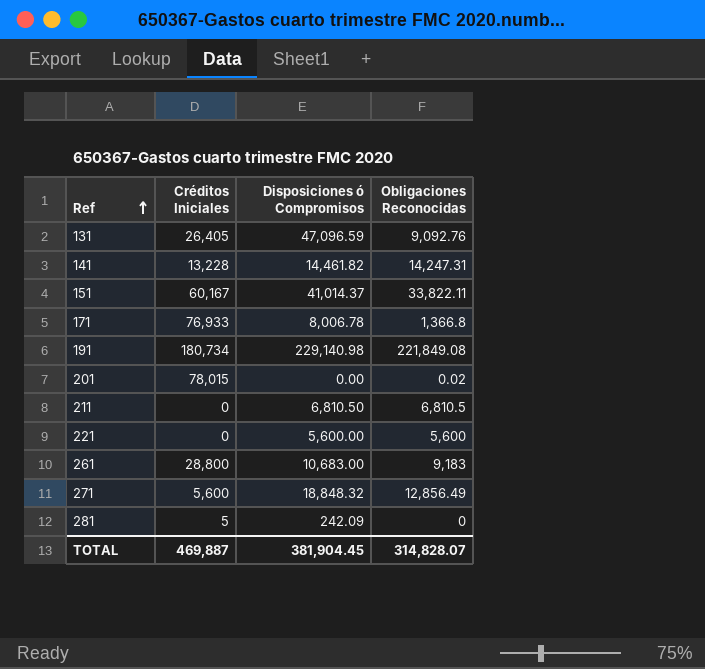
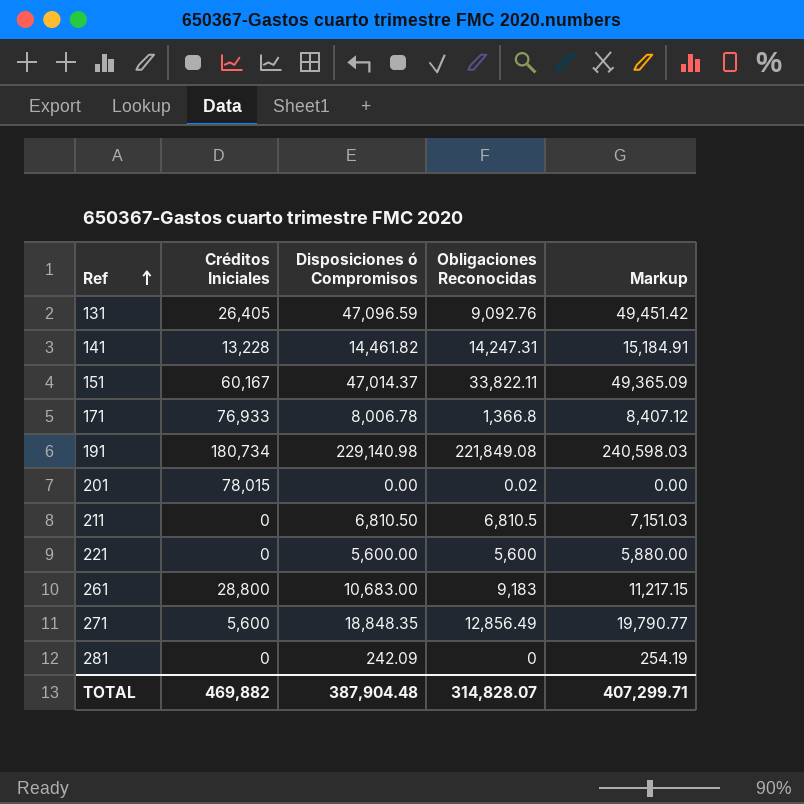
column Markup | formula: none -> [Disposiciones ó Compromisos] * 1.05
151 | Disposiciones ó Compromisos: 41,014.37 -> 47,014.37
271 | Disposiciones ó Compromisos: 18,848.32 -> 18,848.35
281 | Créditos Iniciales: 5 -> 0
TOTAL | Créditos Iniciales: 469,887 -> 469,882
TOTAL | Disposiciones ó Compromisos: 381,904.45 -> 387,904.48

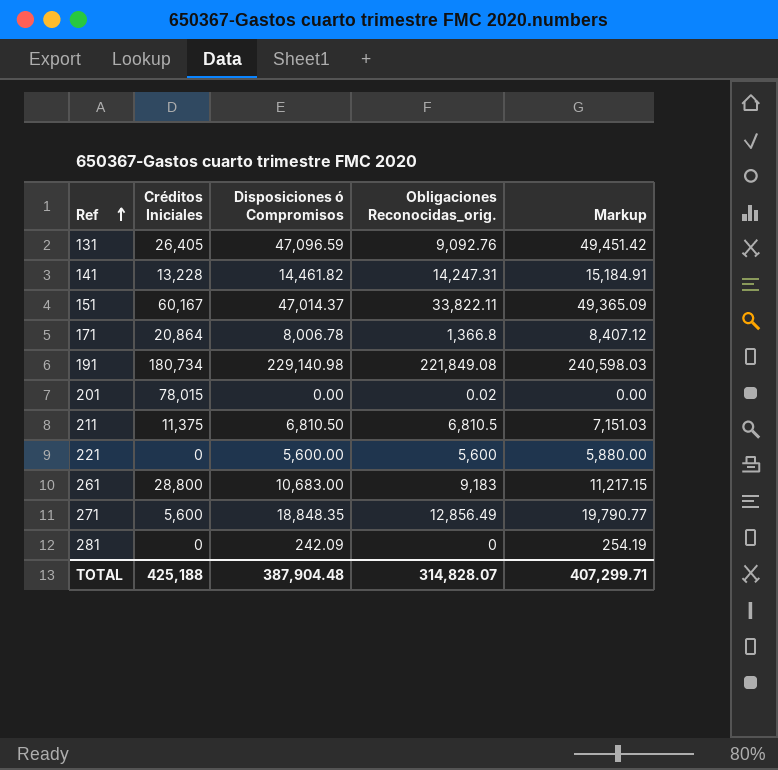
column name: Obligaciones Reconocidas -> Obligaciones Reconocidas_orig.
171 | Créditos Iniciales: 76,933 -> 20,864
211 | Créditos Iniciales: 0 -> 11,375
TOTAL | Créditos Iniciales: 469,882 -> 425,188

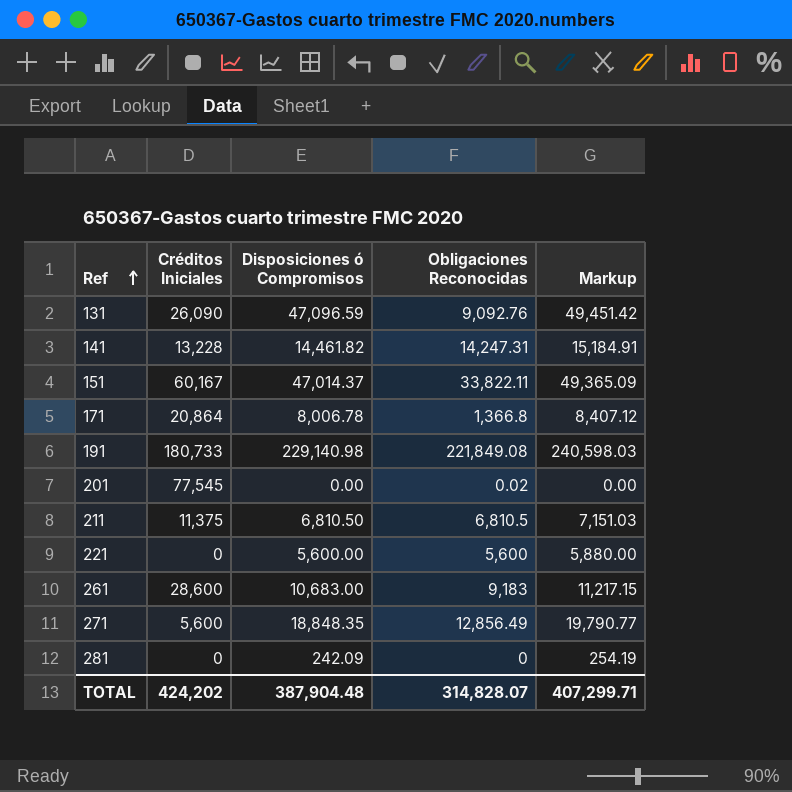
column name: Obligaciones Reconocidas_orig. -> Obligaciones Reconocidas
131 | Créditos Iniciales: 26,405 -> 26,090
191 | Créditos Iniciales: 180,734 -> 180,733
201 | Créditos Iniciales: 78,015 -> 77,545
261 | Créditos Iniciales: 28,800 -> 28,600
TOTAL | Créditos Iniciales: 425,188 -> 424,202

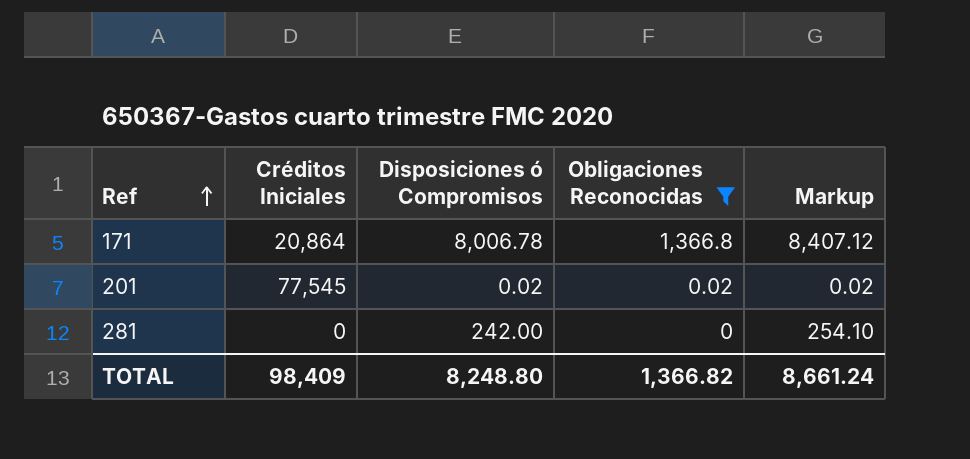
filter: none -> Obligaciones Reconocidas <= 1,366.8
201 | Disposiciones ó Compromisos: 0.00 -> 0.02
201 | Markup: 0.00 -> 0.02
281 | Disposiciones ó Compromisos: 242.09 -> 242.00
281 | Markup: 254.19 -> 254.10
TOTAL | Créditos Iniciales: 424,202 -> 98,409
TOTAL | Disposiciones ó Compromisos: 387,904.48 -> 8,248.80
TOTAL | Obligaciones Reconocidas: 314,828.07 -> 1,366.82
TOTAL | Markup: 407,299.71 -> 8,661.24

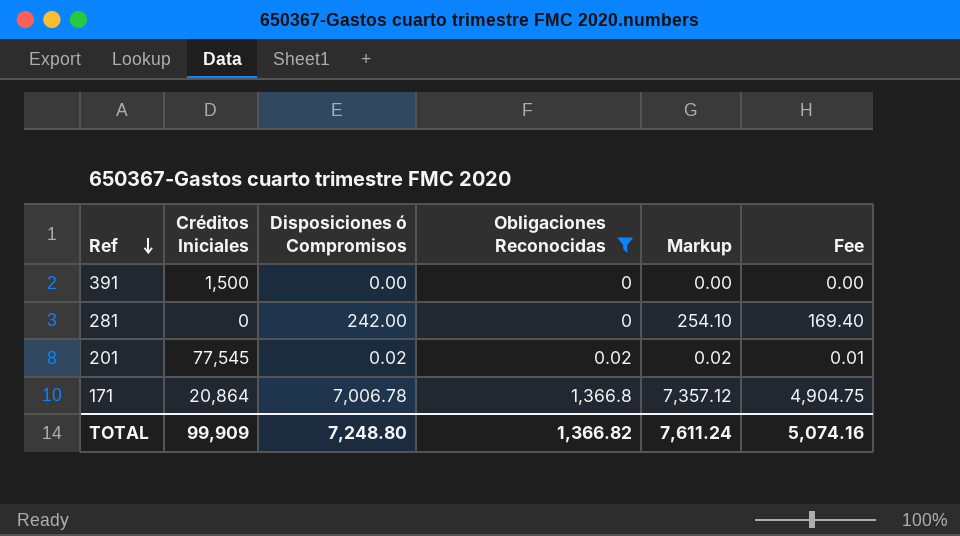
row order: Ref ascending -> Ref descending
column Fee | formula: none -> [Disposiciones ó Compromisos] * 0.7
row 391: none -> 1,500 | 0.00 | 0 | 0.00 | 0.00
171 | Disposiciones ó Compromisos: 8,006.78 -> 7,006.78
171 | Markup: 8,407.12 -> 7,357.12
TOTAL | Créditos Iniciales: 98,409 -> 99,909
TOTAL | Disposiciones ó Compromisos: 8,248.80 -> 7,248.80
TOTAL | Markup: 8,661.24 -> 7,611.24

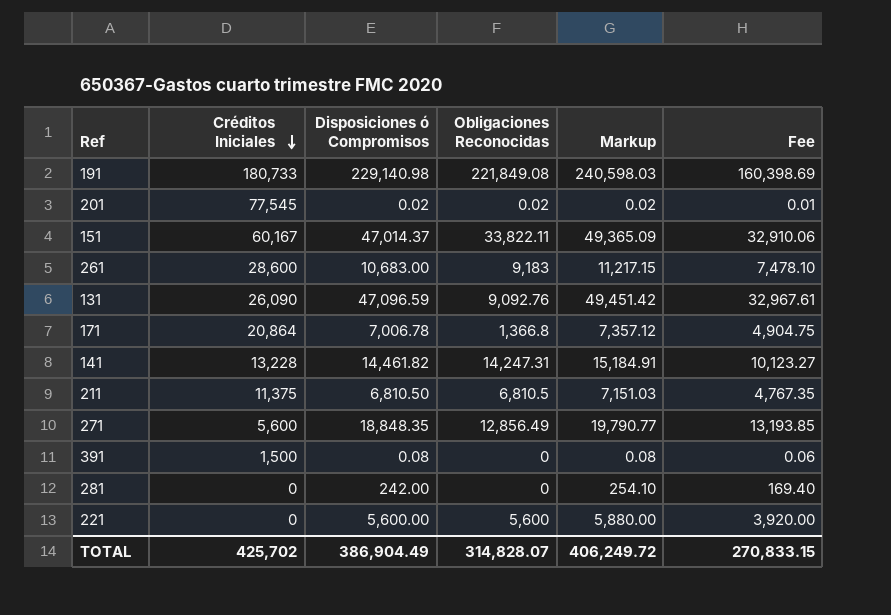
filter: Obligaciones Reconocidas <= 1,366.8 -> none
row order: Ref descending -> Créditos Iniciales descending
391 | Disposiciones ó Compromisos: 0.00 -> 0.08
391 | Markup: 0.00 -> 0.08
391 | Fee: 0.00 -> 0.06
TOTAL | Créditos Iniciales: 99,909 -> 425,702
TOTAL | Disposiciones ó Compromisos: 7,248.80 -> 386,904.49
TOTAL | Obligaciones Reconocidas: 1,366.82 -> 314,828.07
TOTAL | Markup: 7,611.24 -> 406,249.72
TOTAL | Fee: 5,074.16 -> 270,833.15

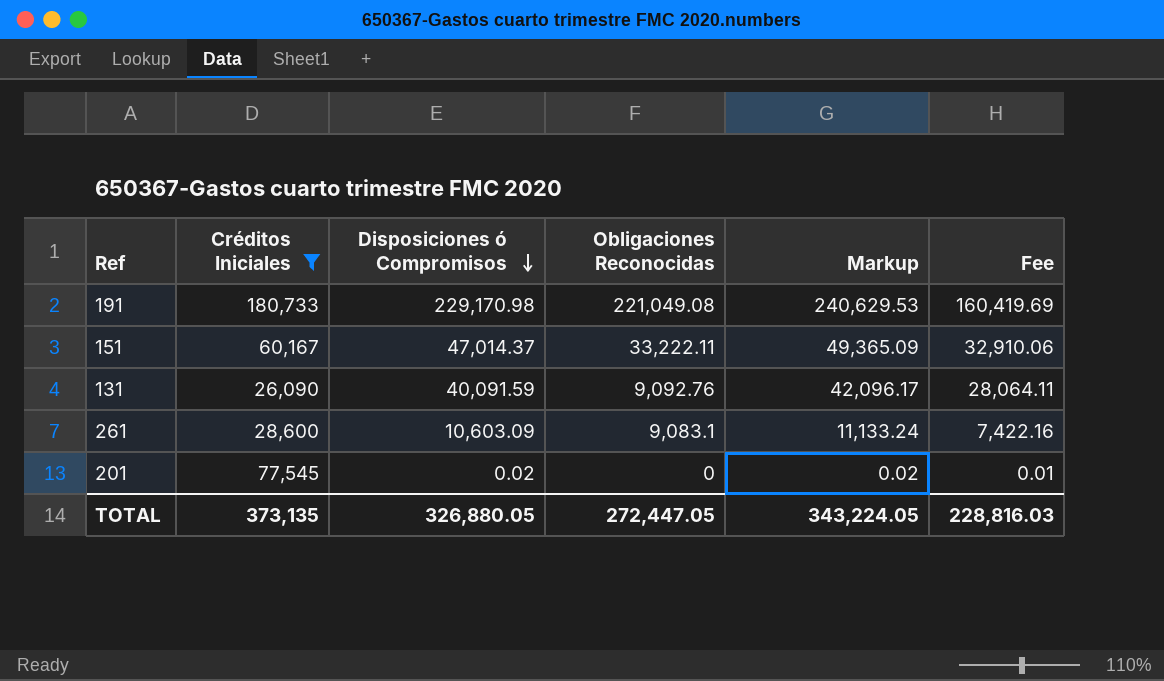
filter: none -> Créditos Iniciales >= 26,090
row order: Créditos Iniciales descending -> Disposiciones ó Compromisos descending
191 | Disposiciones ó Compromisos: 229,140.98 -> 229,170.98
191 | Obligaciones Reconocidas: 221,849.08 -> 221,049.08
191 | Markup: 240,598.03 -> 240,629.53
191 | Fee: 160,398.69 -> 160,419.69
151 | Obligaciones Reconocidas: 33,822.11 -> 33,222.11
131 | Disposiciones ó Compromisos: 47,096.59 -> 40,091.59
131 | Markup: 49,451.42 -> 42,096.17
131 | Fee: 32,967.61 -> 28,064.11
261 | Disposiciones ó Compromisos: 10,683.00 -> 10,603.09
261 | Obligaciones Reconocidas: 9,183 -> 9,083.1
261 | Markup: 11,217.15 -> 11,133.24
261 | Fee: 7,478.10 -> 7,422.16
201 | Obligaciones Reconocidas: 0.02 -> 0
TOTAL | Créditos Iniciales: 425,702 -> 373,135
TOTAL | Disposiciones ó Compromisos: 386,904.49 -> 326,880.05
TOTAL | Obligaciones Reconocidas: 314,828.07 -> 272,447.05
TOTAL | Markup: 406,249.72 -> 343,224.05
TOTAL | Fee: 270,833.15 -> 228,816.03

